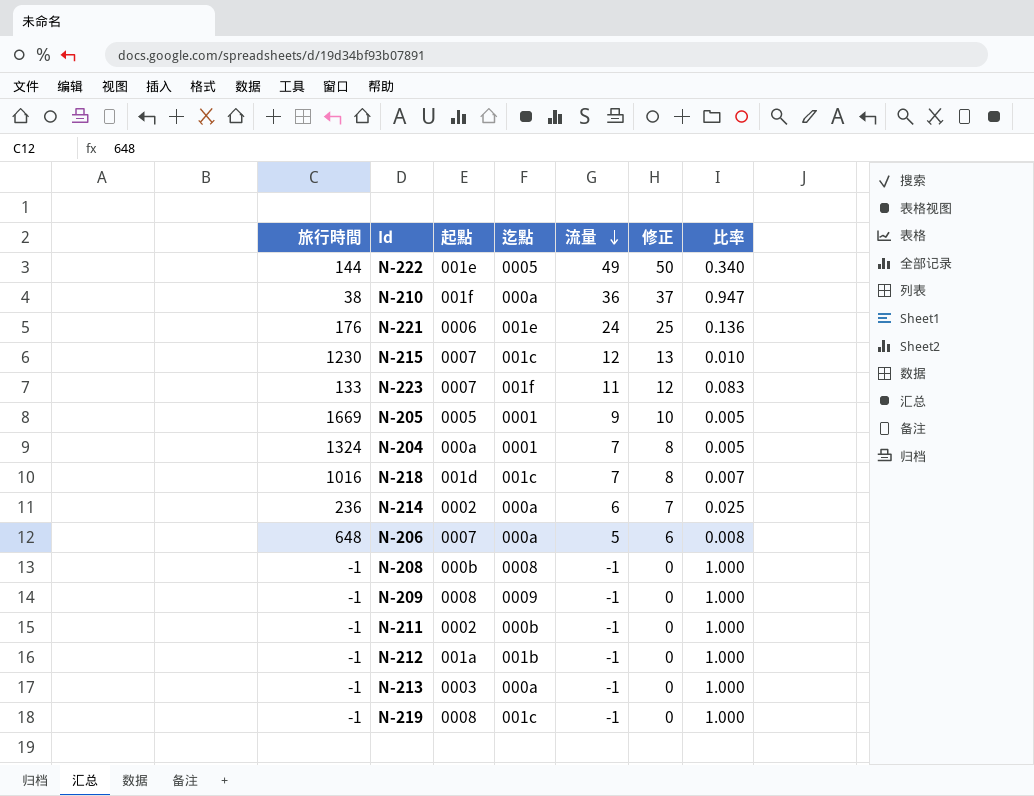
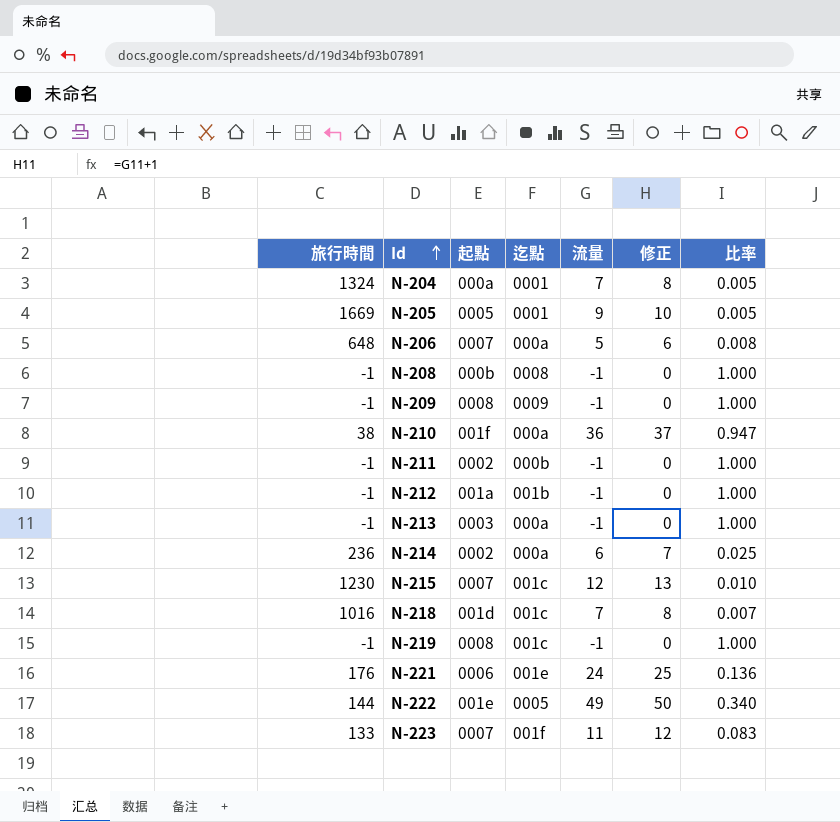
row order: 流量 descending -> Id ascending

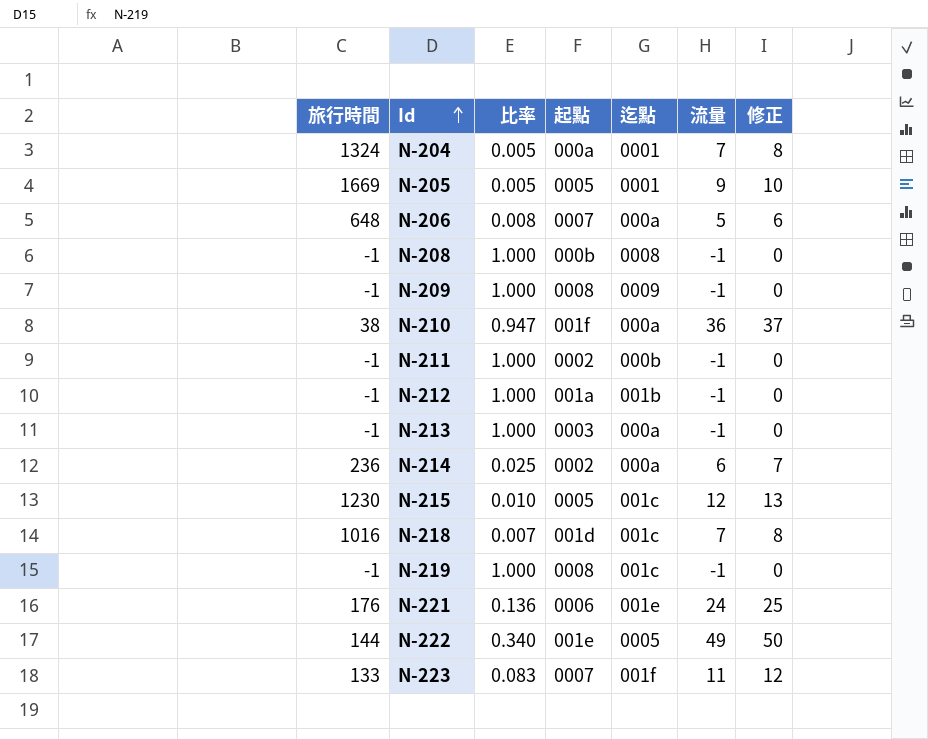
column 比率 | position: 7 -> 3
N-215 | 起點: 0007 -> 0005

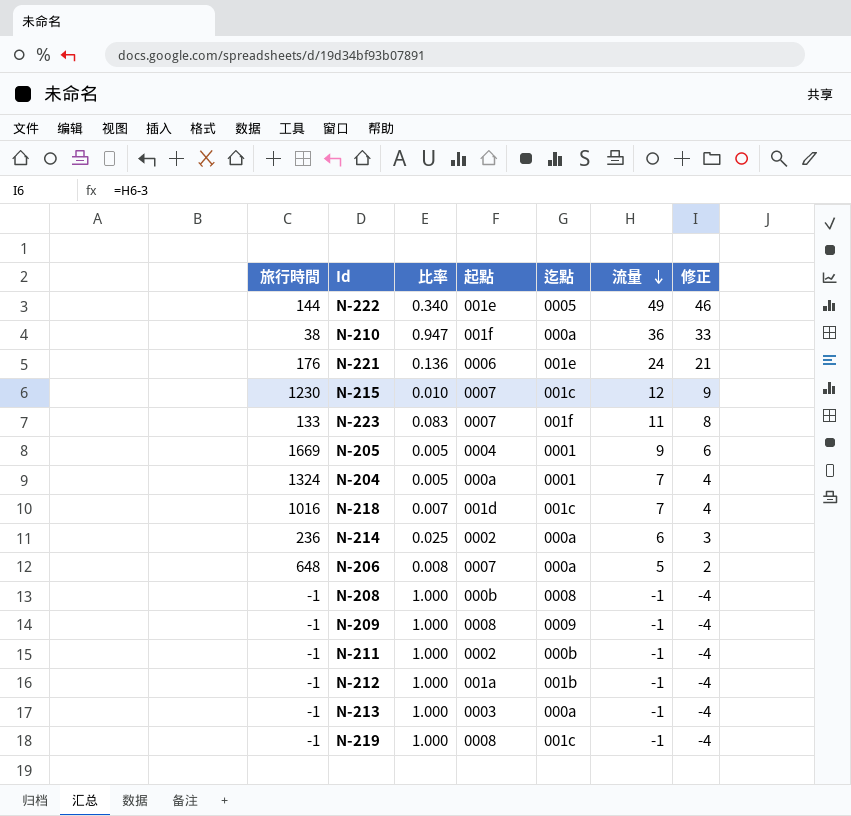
row order: Id ascending -> 流量 descending
column 修正 | formula: [流量] + 1 -> [流量] - 3
N-215 | 起點: 0005 -> 0007
N-205 | 起點: 0005 -> 0004

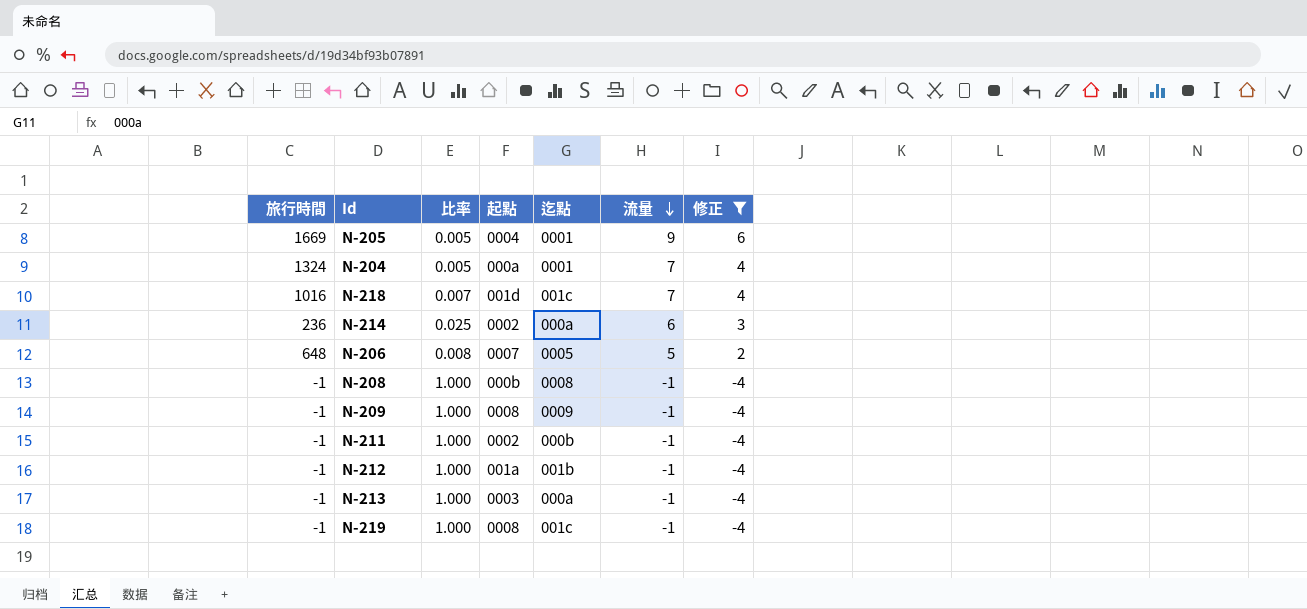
filter: none -> 修正 <= 6
N-206 | 迄點: 000a -> 0005

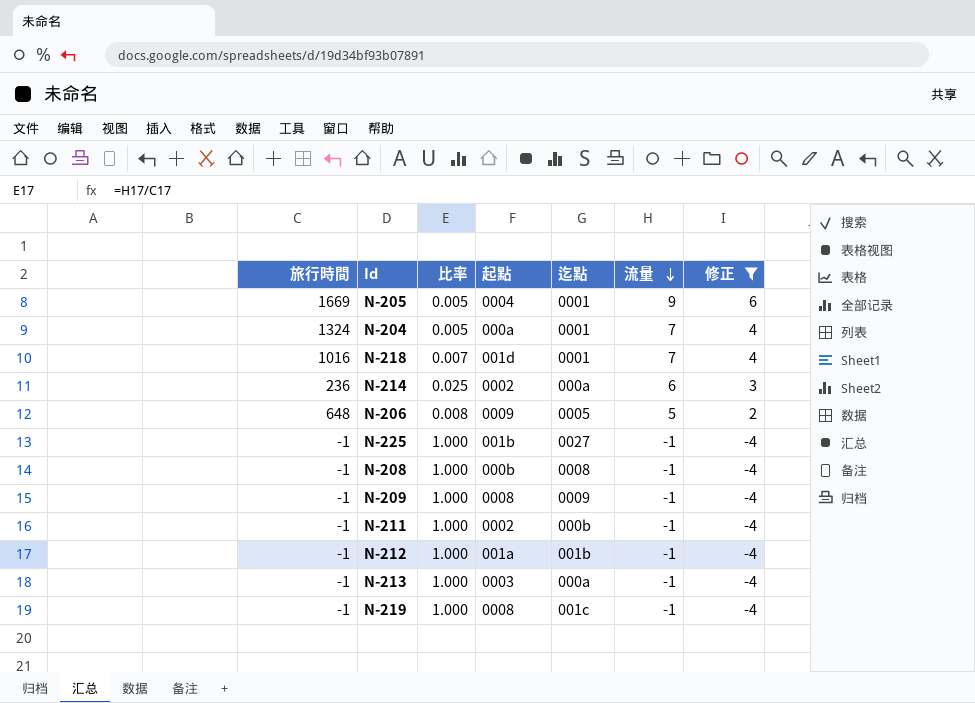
N-218 | 迄點: 001c -> 0001
N-206 | 起點: 0007 -> 0009
row N-225: none -> -1 | 1.000 | 001b | 0027 | -1 | -4

